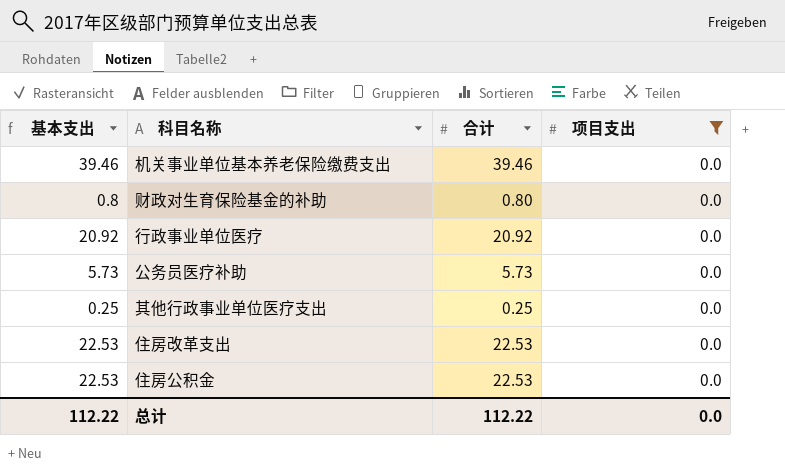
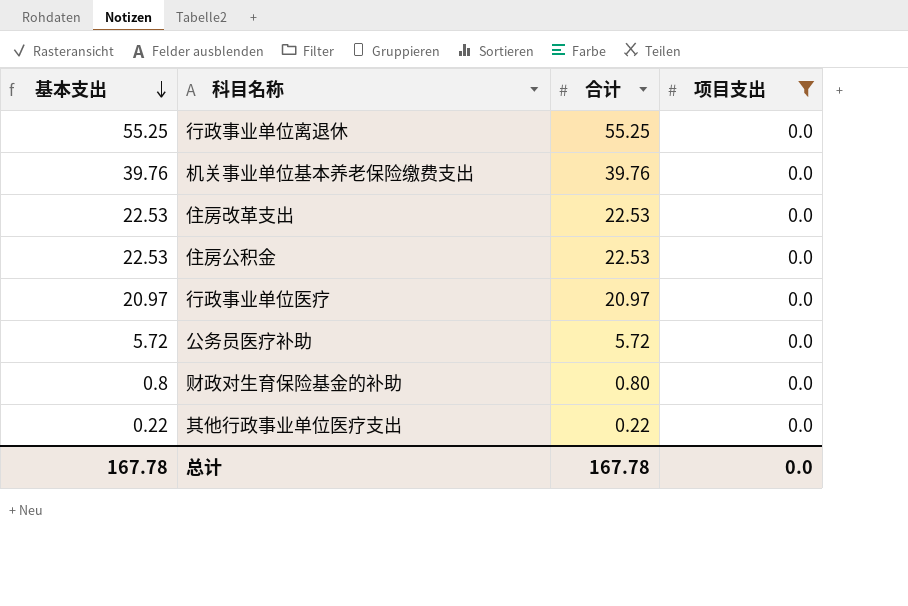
row order: none -> 基本支出 descending
row 行政事业单位离退休: none -> 55.25 | 55.25 | 0.0
机关事业单位基本养老保险缴费支出 | 基本支出: 39.46 -> 39.76
机关事业单位基本养老保险缴费支出 | 合计: 39.46 -> 39.76
行政事业单位医疗 | 基本支出: 20.92 -> 20.97
行政事业单位医疗 | 合计: 20.92 -> 20.97
公务员医疗补助 | 基本支出: 5.73 -> 5.72
公务员医疗补助 | 合计: 5.73 -> 5.72
其他行政事业单位医疗支出 | 基本支出: 0.25 -> 0.22
其他行政事业单位医疗支出 | 合计: 0.25 -> 0.22
总计 | 基本支出: 112.22 -> 167.78
总计 | 合计: 112.22 -> 167.78

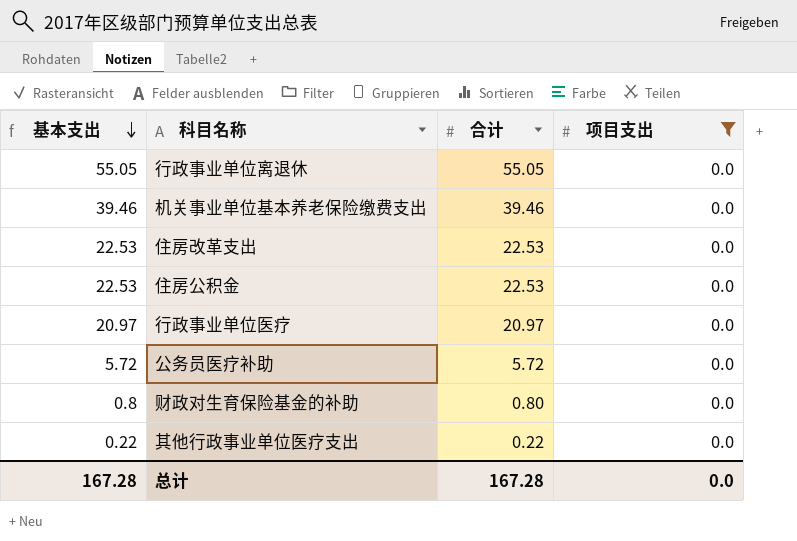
行政事业单位离退休 | 基本支出: 55.25 -> 55.05
行政事业单位离退休 | 合计: 55.25 -> 55.05
机关事业单位基本养老保险缴费支出 | 基本支出: 39.76 -> 39.46
机关事业单位基本养老保险缴费支出 | 合计: 39.76 -> 39.46
总计 | 基本支出: 167.78 -> 167.28
总计 | 合计: 167.78 -> 167.28

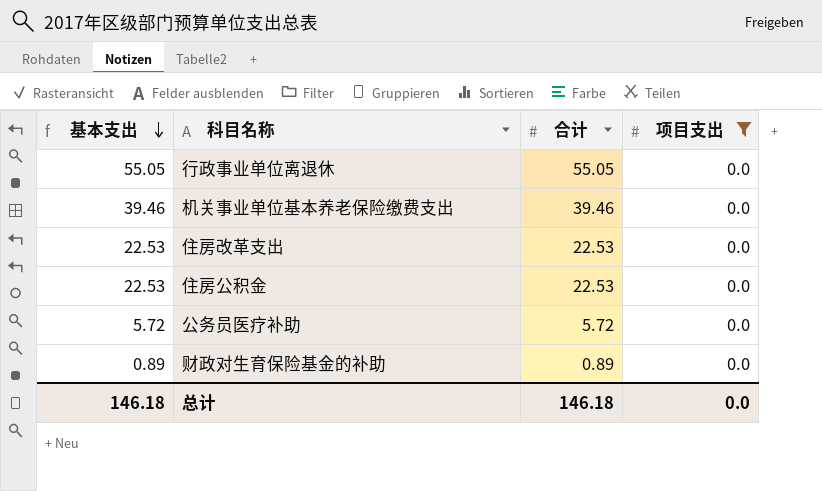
row 行政事业单位医疗: 20.97 | 20.97 | 0.0 -> none
row 其他行政事业单位医疗支出: 0.22 | 0.22 | 0.0 -> none
财政对生育保险基金的补助 | 基本支出: 0.8 -> 0.89
财政对生育保险基金的补助 | 合计: 0.80 -> 0.89
总计 | 基本支出: 167.28 -> 146.18
总计 | 合计: 167.28 -> 146.18

